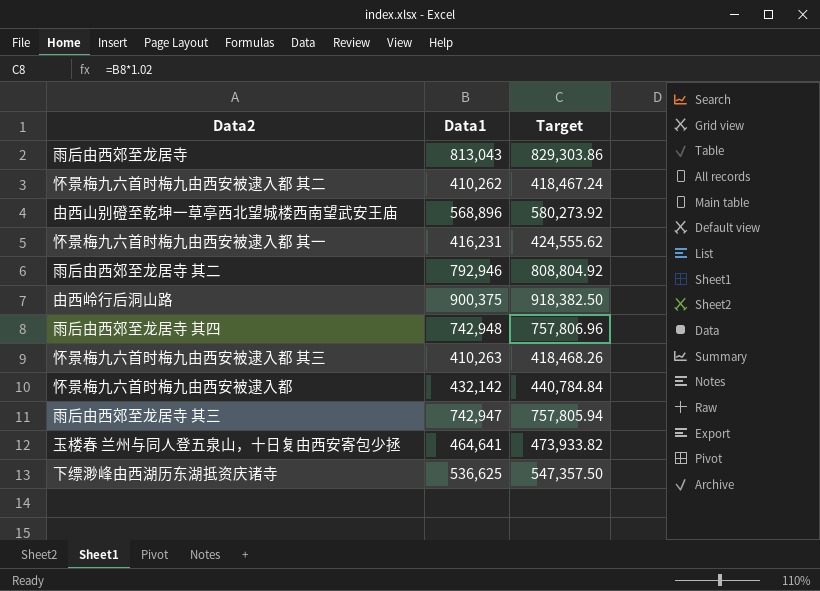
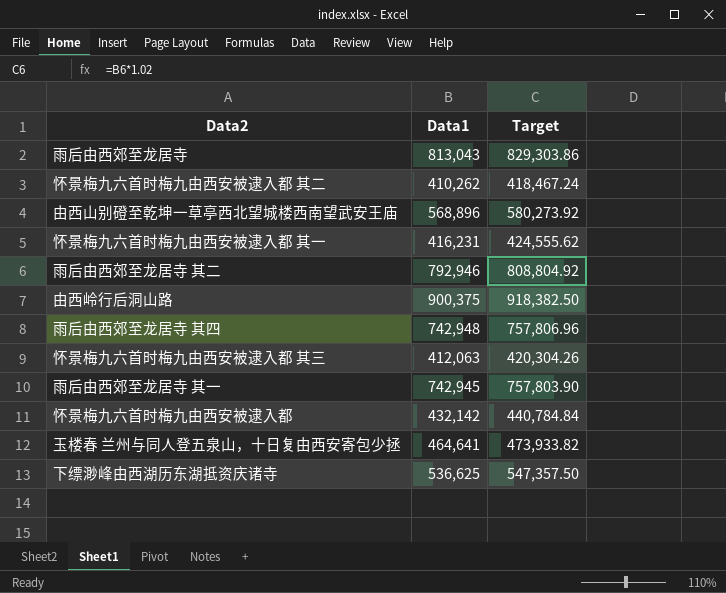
row 雨后由西郊至龙居寺 其三: 742,947 | 757,805.94 -> none
怀景梅九六首时梅九由西安被逮入都 其三 | Data1: 410,263 -> 412,063
怀景梅九六首时梅九由西安被逮入都 其三 | Target: 418,468.26 -> 420,304.26
row 雨后由西郊至龙居寺 其一: none -> 742,945 | 757,803.90

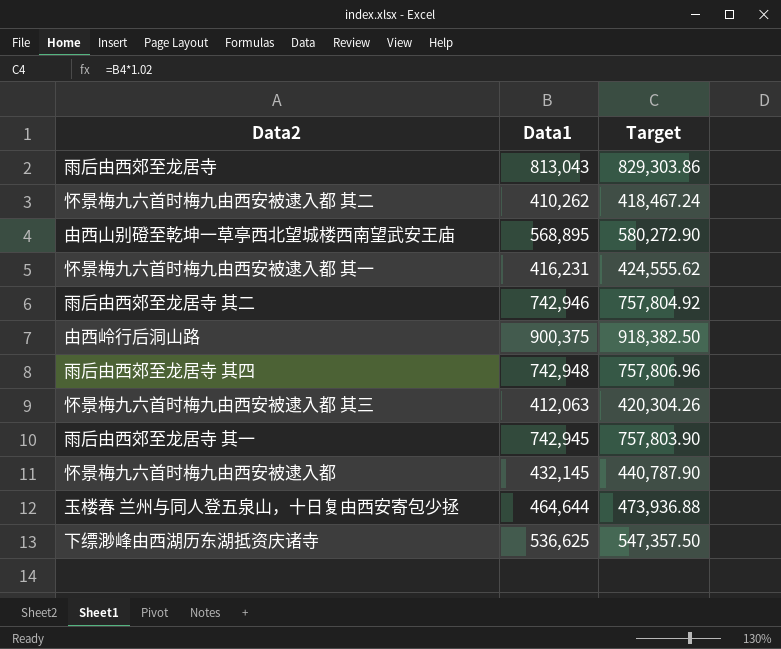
由西山别磴至乾坤一草亭西北望城楼西南望武安王庙 | Data1: 568,896 -> 568,895
由西山别磴至乾坤一草亭西北望城楼西南望武安王庙 | Target: 580,273.92 -> 580,272.90
雨后由西郊至龙居寺 其二 | Data1: 792,946 -> 742,946
雨后由西郊至龙居寺 其二 | Target: 808,804.92 -> 757,804.92
怀景梅九六首时梅九由西安被逮入都 | Data1: 432,142 -> 432,145
怀景梅九六首时梅九由西安被逮入都 | Target: 440,784.84 -> 440,787.90
玉楼春 兰州与同人登五泉山，十日复由西安寄包少拯 | Data1: 464,641 -> 464,644
玉楼春 兰州与同人登五泉山，十日复由西安寄包少拯 | Target: 473,933.82 -> 473,936.88

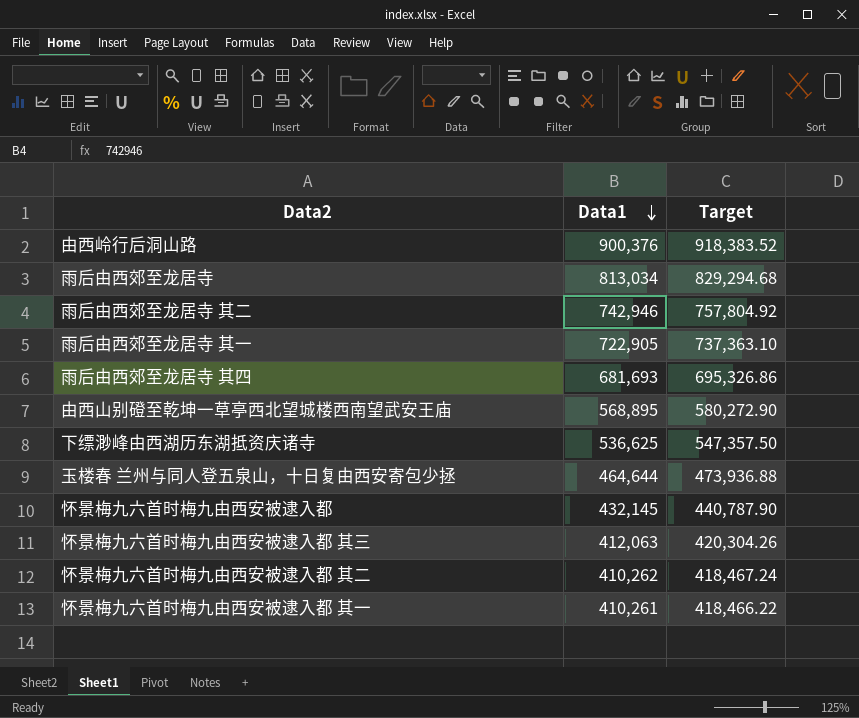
row order: none -> Data1 descending
由西岭行后洞山路 | Data1: 900,375 -> 900,376
由西岭行后洞山路 | Target: 918,382.50 -> 918,383.52
雨后由西郊至龙居寺 | Data1: 813,043 -> 813,034
雨后由西郊至龙居寺 | Target: 829,303.86 -> 829,294.68
雨后由西郊至龙居寺 其一 | Data1: 742,945 -> 722,905
雨后由西郊至龙居寺 其一 | Target: 757,803.90 -> 737,363.10
雨后由西郊至龙居寺 其四 | Data1: 742,948 -> 681,693
雨后由西郊至龙居寺 其四 | Target: 757,806.96 -> 695,326.86
怀景梅九六首时梅九由西安被逮入都 其一 | Data1: 416,231 -> 410,261
怀景梅九六首时梅九由西安被逮入都 其一 | Target: 424,555.62 -> 418,466.22

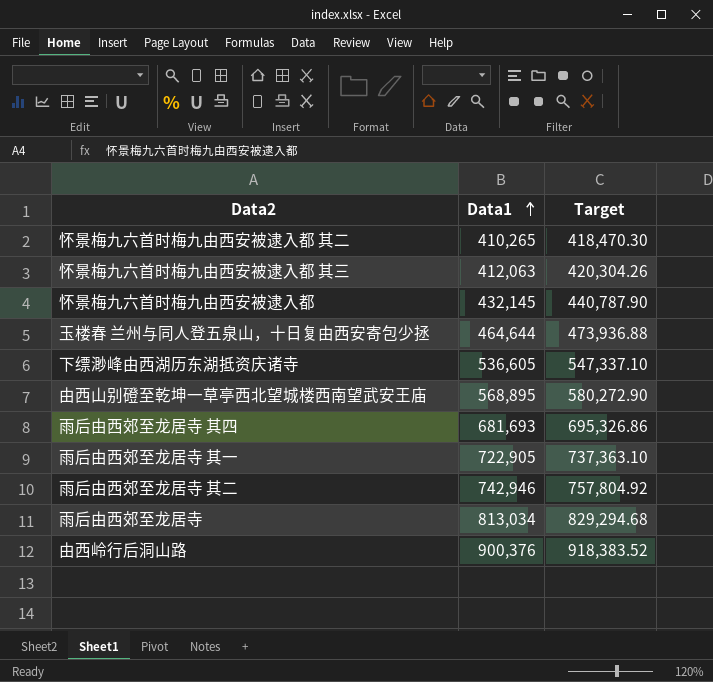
row order: Data1 descending -> Data1 ascending
row 怀景梅九六首时梅九由西安被逮入都 其一: 410,261 | 418,466.22 -> none
怀景梅九六首时梅九由西安被逮入都 其二 | Data1: 410,262 -> 410,265
怀景梅九六首时梅九由西安被逮入都 其二 | Target: 418,467.24 -> 418,470.30
下缥渺峰由西湖历东湖抵资庆诸寺 | Data1: 536,625 -> 536,605
下缥渺峰由西湖历东湖抵资庆诸寺 | Target: 547,357.50 -> 547,337.10

